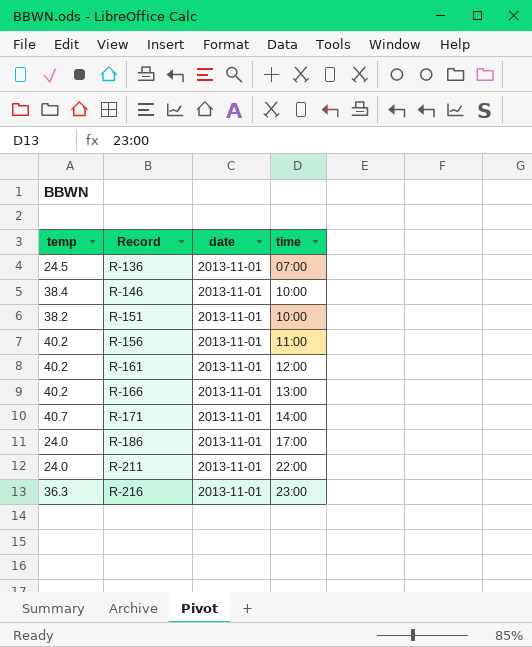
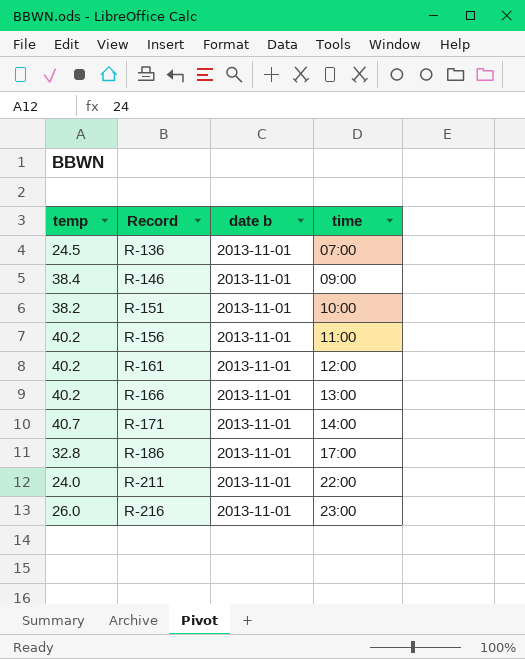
column name: date -> date b
R-146 | time: 10:00 -> 09:00
R-186 | temp: 24.0 -> 32.8
R-216 | temp: 36.3 -> 26.0

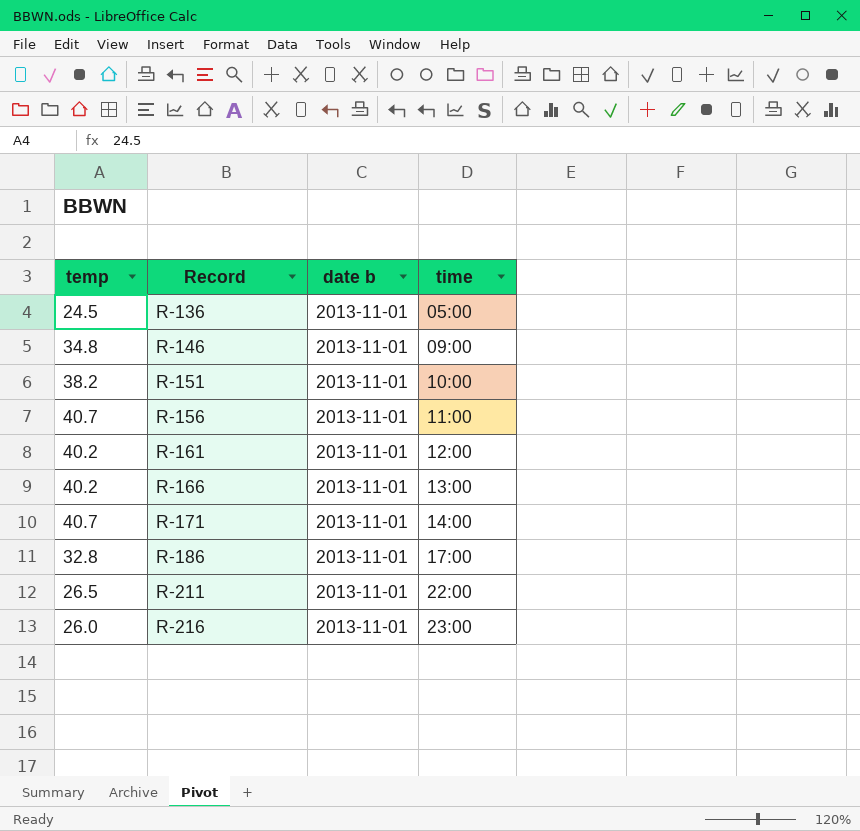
R-136 | time: 07:00 -> 05:00
R-146 | temp: 38.4 -> 34.8
R-156 | temp: 40.2 -> 40.7
R-211 | temp: 24.0 -> 26.5

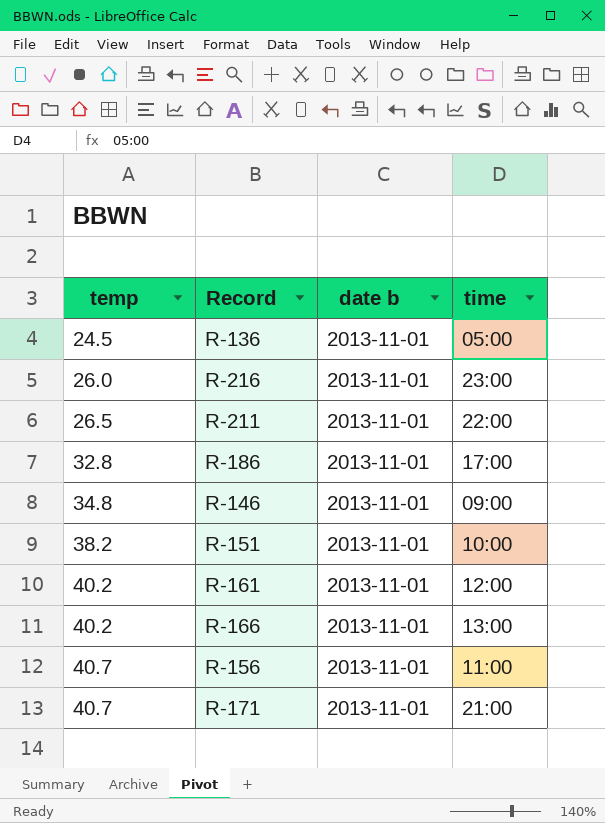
row order: Record ascending -> temp ascending
R-171 | time: 14:00 -> 21:00

